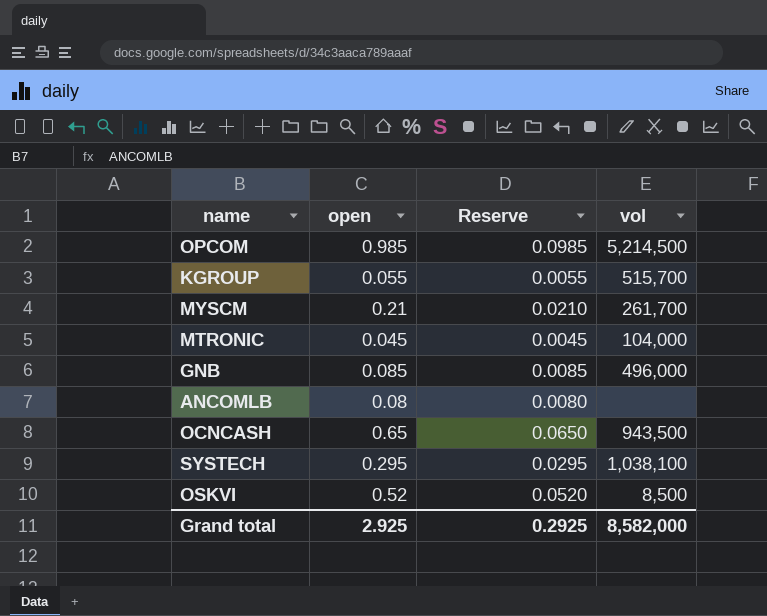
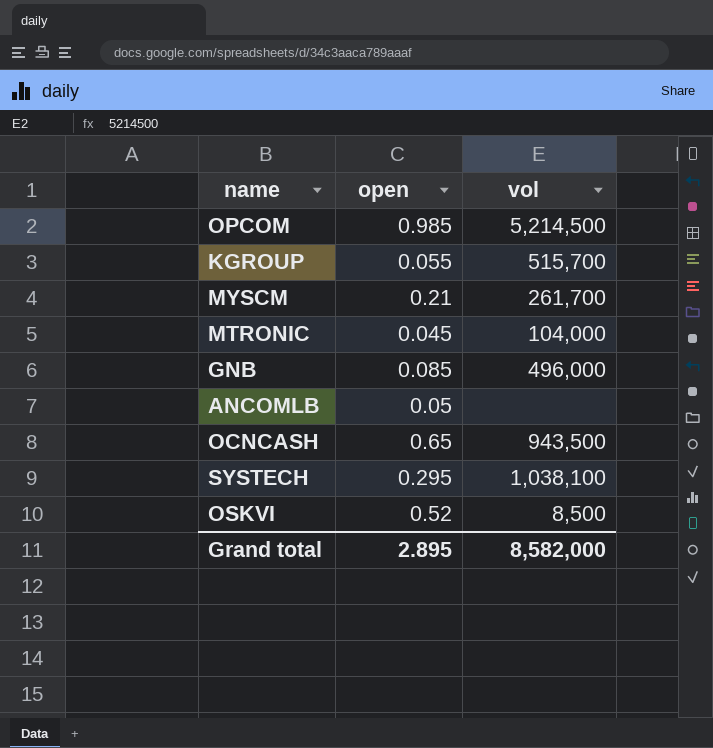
column Reserve | formula: [open] * 0.1 -> none
ANCOMLB | open: 0.08 -> 0.05
Grand total | open: 2.925 -> 2.895

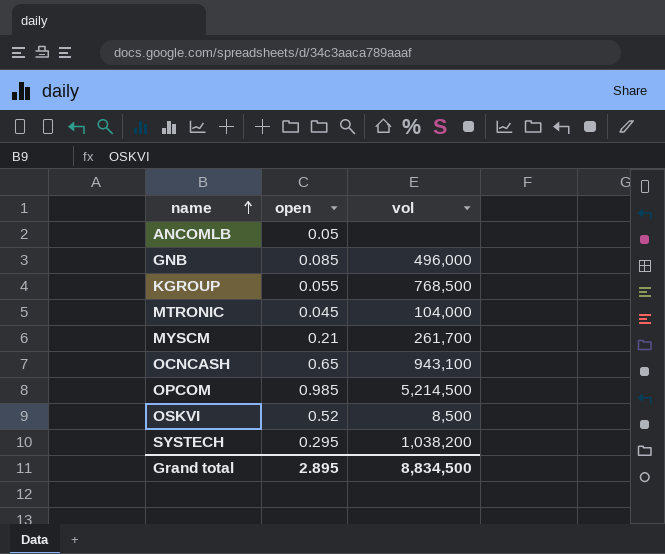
row order: none -> name ascending
KGROUP | vol: 515,700 -> 768,500
OCNCASH | vol: 943,500 -> 943,100
SYSTECH | vol: 1,038,100 -> 1,038,200
Grand total | vol: 8,582,000 -> 8,834,500

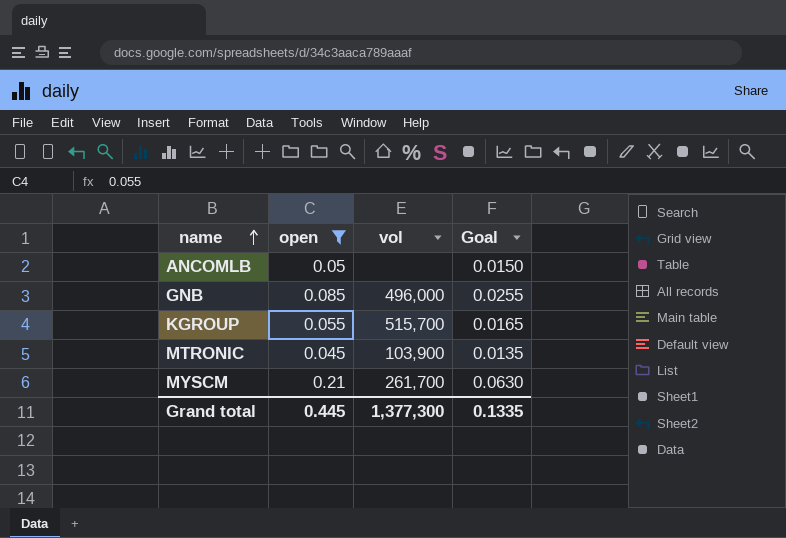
filter: none -> open <= 0.21
column Goal | formula: none -> [open] * 0.3
KGROUP | vol: 768,500 -> 515,700
MTRONIC | vol: 104,000 -> 103,900
Grand total | open: 2.895 -> 0.445
Grand total | vol: 8,834,500 -> 1,377,300

